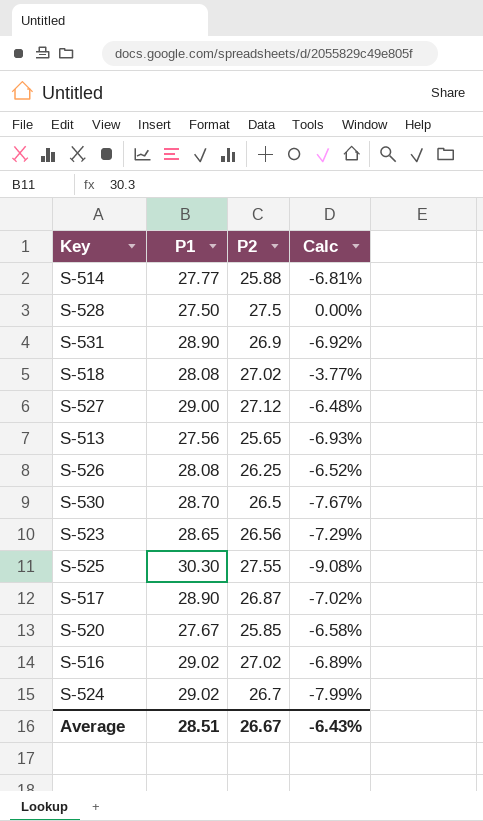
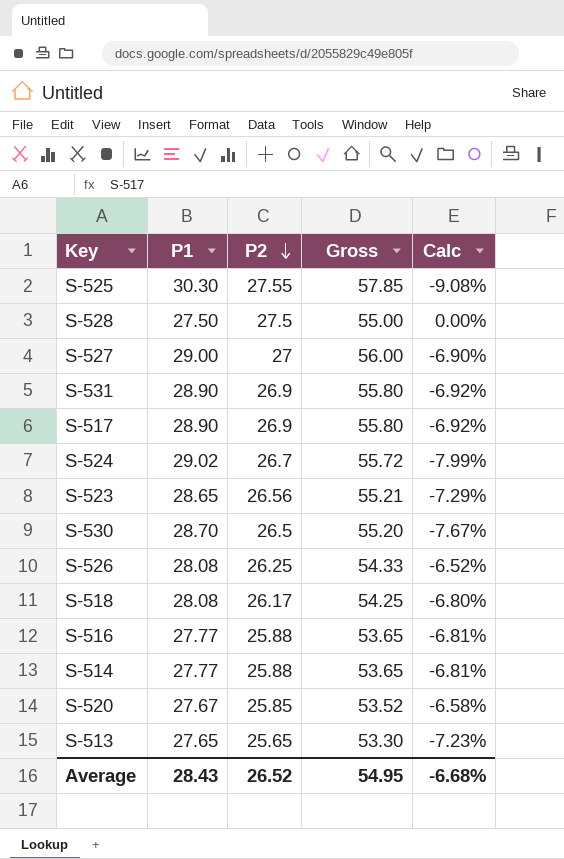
row order: none -> P2 descending
column Gross | formula: none -> [P1] + [P2]
S-527 | P2: 27.12 -> 27
S-527 | Calc: -6.48% -> -6.90%
S-517 | P2: 26.87 -> 26.9
S-517 | Calc: -7.02% -> -6.92%
S-518 | P2: 27.02 -> 26.17
S-518 | Calc: -3.77% -> -6.80%
S-516 | P1: 29.02 -> 27.77
S-516 | P2: 27.02 -> 25.88
S-516 | Calc: -6.89% -> -6.81%
S-513 | P1: 27.56 -> 27.65
S-513 | Calc: -6.93% -> -7.23%
Average | P1: 28.51 -> 28.43
Average | P2: 26.67 -> 26.52
Average | Calc: -6.43% -> -6.68%

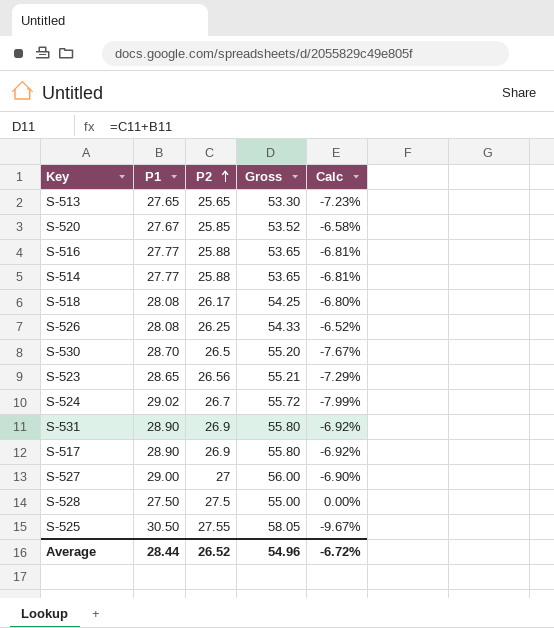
row order: P2 descending -> P2 ascending
S-525 | P1: 30.30 -> 30.50
S-525 | Gross: 57.85 -> 58.05
S-525 | Calc: -9.08% -> -9.67%
Average | P1: 28.43 -> 28.44
Average | Gross: 54.95 -> 54.96
Average | Calc: -6.68% -> -6.72%

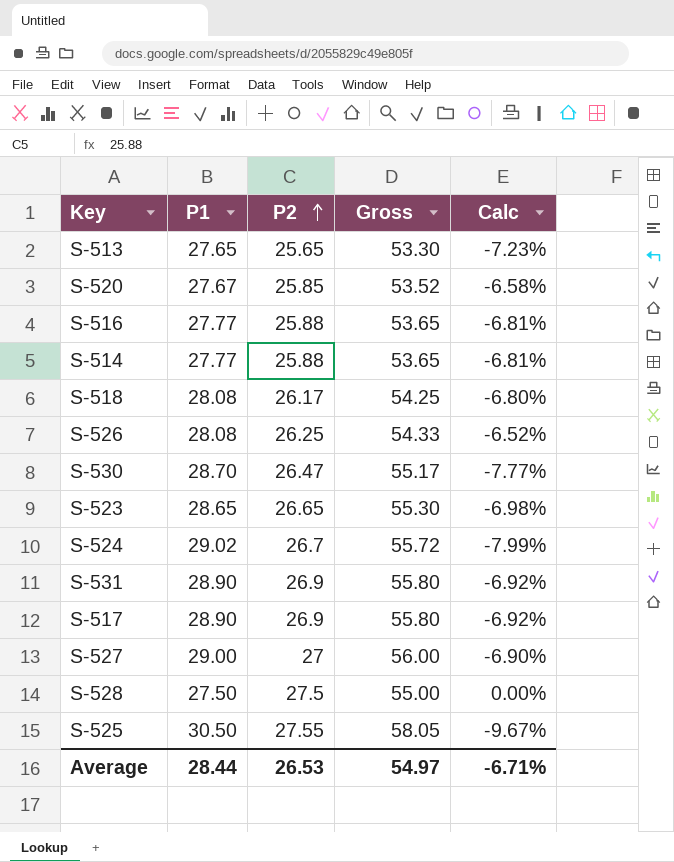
S-530 | P2: 26.5 -> 26.47
S-530 | Gross: 55.20 -> 55.17
S-530 | Calc: -7.67% -> -7.77%
S-523 | P2: 26.56 -> 26.65
S-523 | Gross: 55.21 -> 55.30
S-523 | Calc: -7.29% -> -6.98%
Average | P2: 26.52 -> 26.53
Average | Gross: 54.96 -> 54.97
Average | Calc: -6.72% -> -6.71%

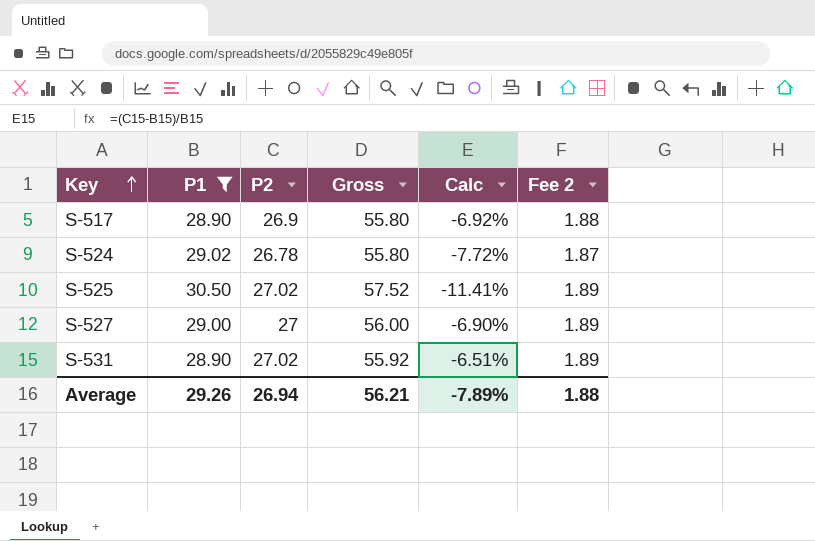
filter: none -> P1 >= 28.90
row order: P2 ascending -> Key ascending
column Fee 2 | formula: none -> [P2] * 0.07
S-524 | P2: 26.7 -> 26.78
S-524 | Gross: 55.72 -> 55.80
S-524 | Calc: -7.99% -> -7.72%
S-525 | P2: 27.55 -> 27.02
S-525 | Gross: 58.05 -> 57.52
S-525 | Calc: -9.67% -> -11.41%
S-531 | P2: 26.9 -> 27.02
S-531 | Gross: 55.80 -> 55.92
S-531 | Calc: -6.92% -> -6.51%
Average | P1: 28.44 -> 29.26
Average | P2: 26.53 -> 26.94
Average | Gross: 54.97 -> 56.21
Average | Calc: -6.71% -> -7.89%

